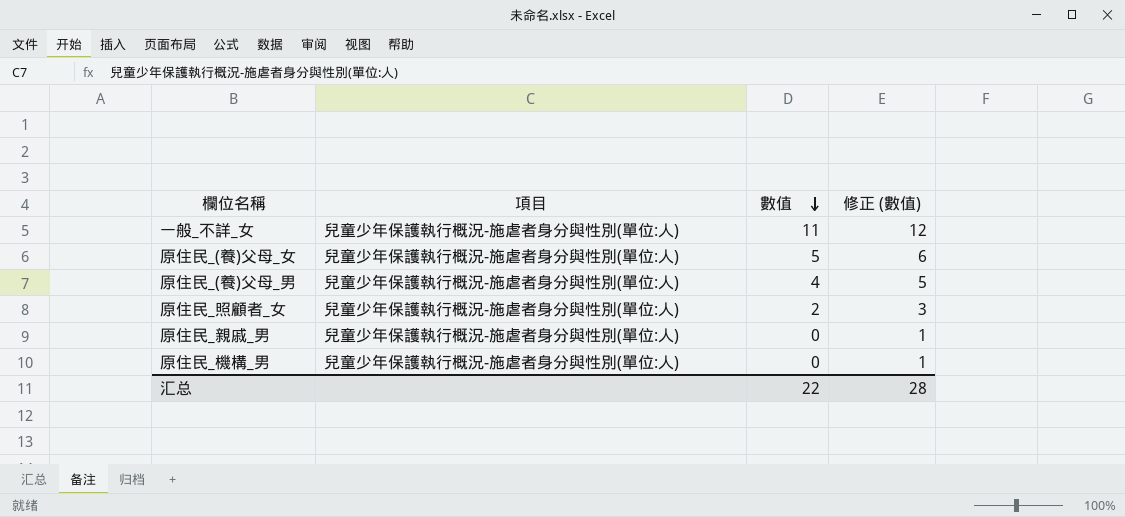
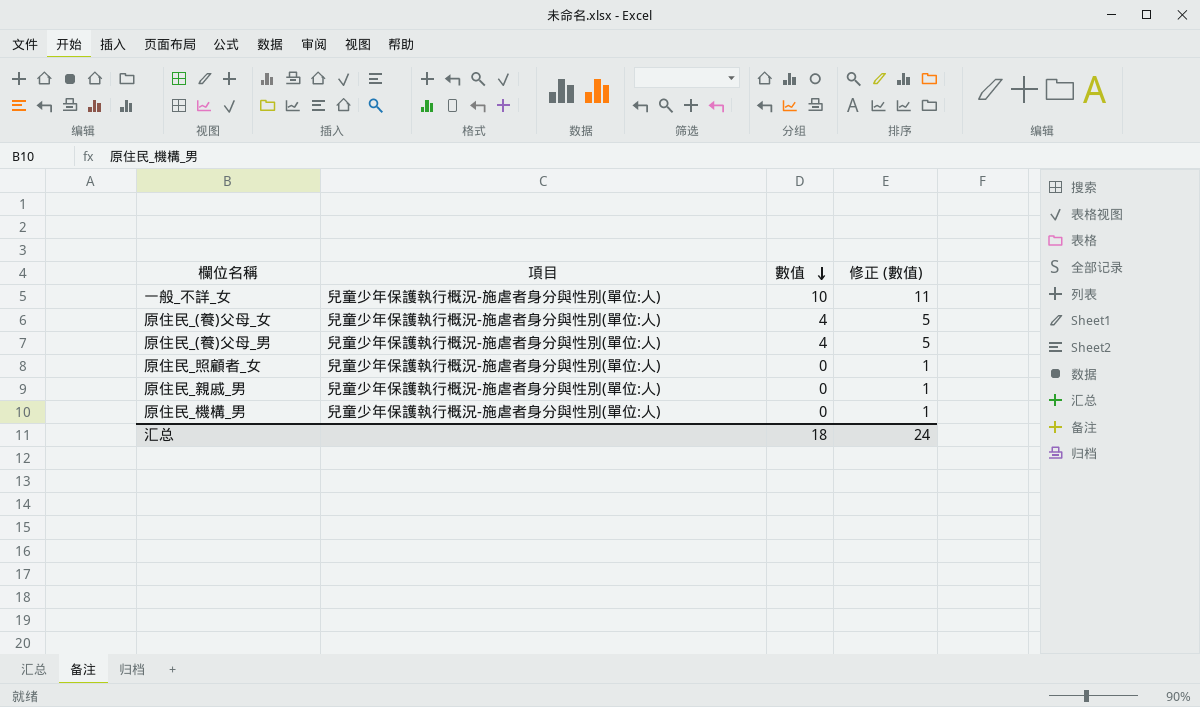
一般_不詳_女 | 數值: 11 -> 10
一般_不詳_女 | 修正 (數值): 12 -> 11
原住民_(養)父母_女 | 數值: 5 -> 4
原住民_(養)父母_女 | 修正 (數值): 6 -> 5
原住民_照顧者_女 | 數值: 2 -> 0
原住民_照顧者_女 | 修正 (數值): 3 -> 1
汇总 | 數值: 22 -> 18
汇总 | 修正 (數值): 28 -> 24

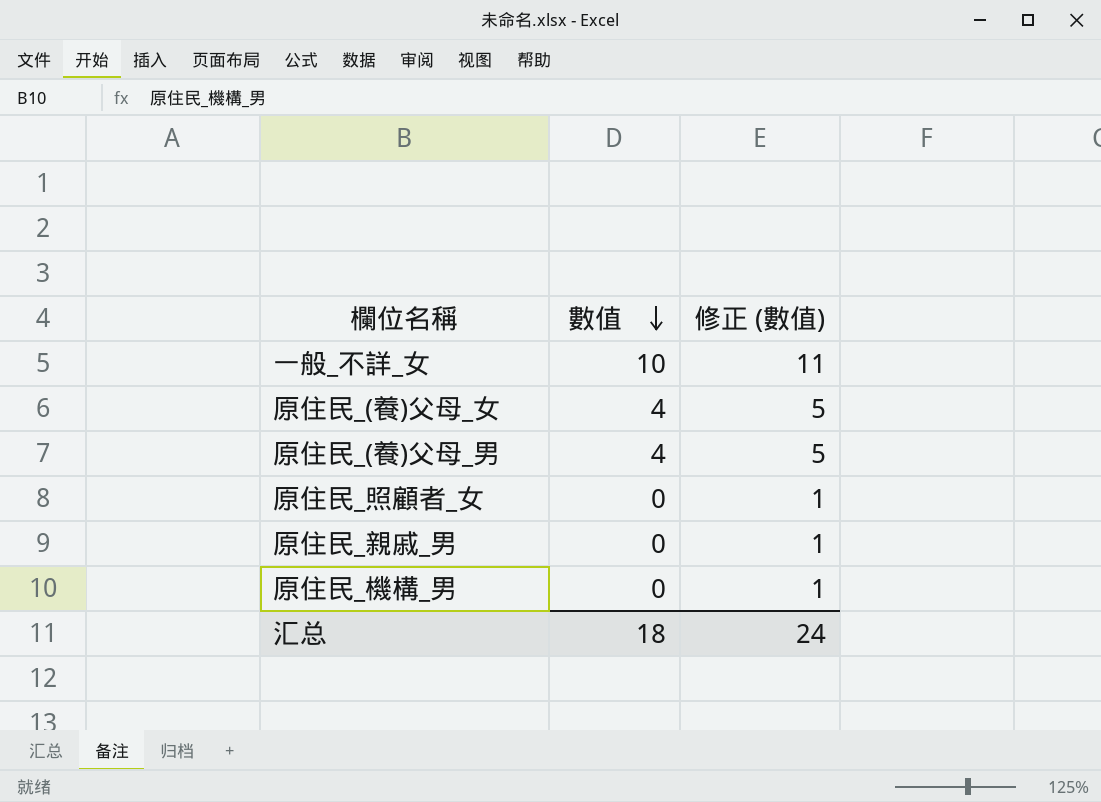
column 項目 | position: 2 -> none

